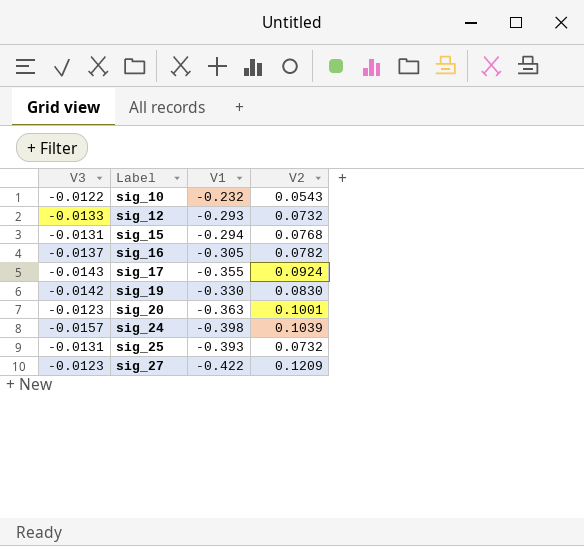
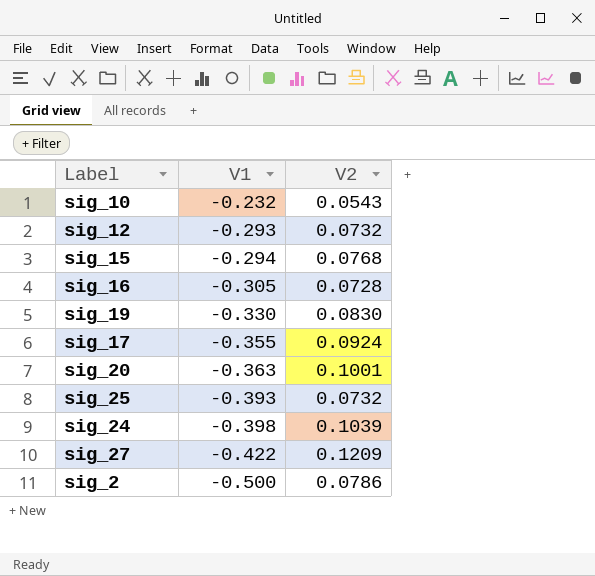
row order: Label ascending -> V1 descending
column V3 | position: 1 -> none
sig_16 | V2: 0.0782 -> 0.0728
row sig_2: none -> -0.500 | 0.0786

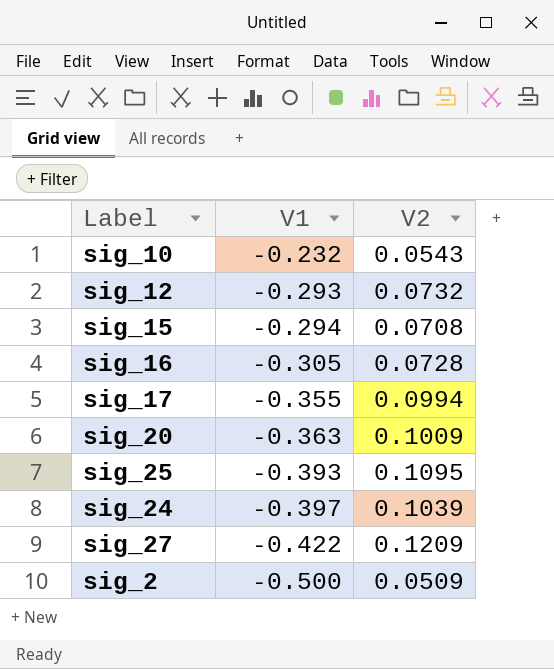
row sig_19: -0.330 | 0.0830 -> none
sig_15 | V2: 0.0768 -> 0.0708
sig_17 | V2: 0.0924 -> 0.0994
sig_20 | V2: 0.1001 -> 0.1009
sig_25 | V2: 0.0732 -> 0.1095
sig_24 | V1: -0.398 -> -0.397
sig_2 | V2: 0.0786 -> 0.0509

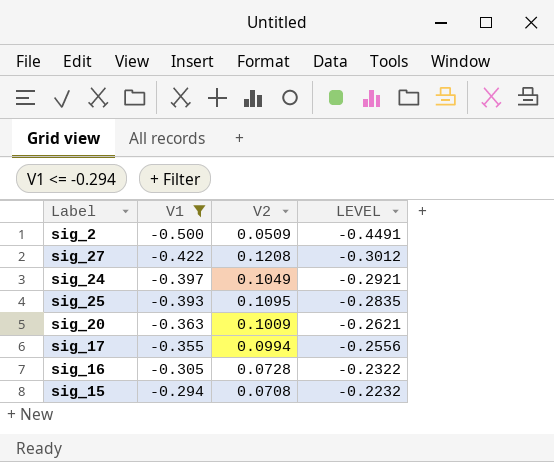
filter: none -> V1 <= -0.294
row order: V1 descending -> V1 ascending
column LEVEL | formula: none -> [V1] + [V2]
sig_27 | V2: 0.1209 -> 0.1208
sig_24 | V2: 0.1039 -> 0.1049

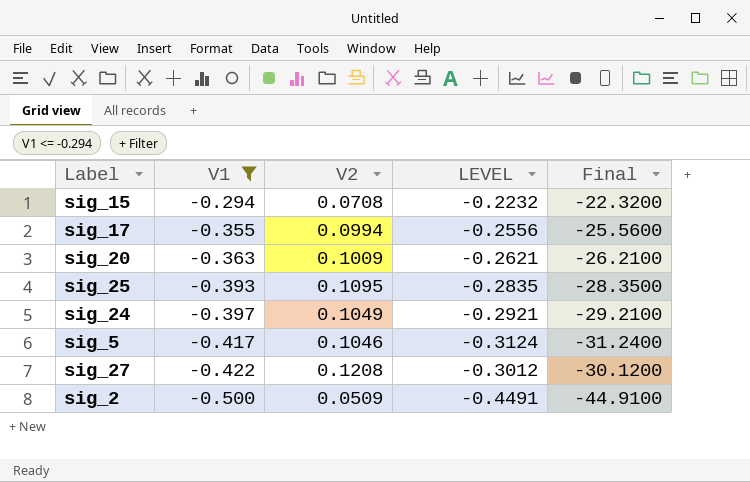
row order: V1 ascending -> V1 descending
column Final | formula: none -> [LEVEL] * 100
row sig_16: -0.305 | 0.0728 | -0.2322 -> none
row sig_5: none -> -0.417 | 0.1046 | -0.3124 | -31.2400

